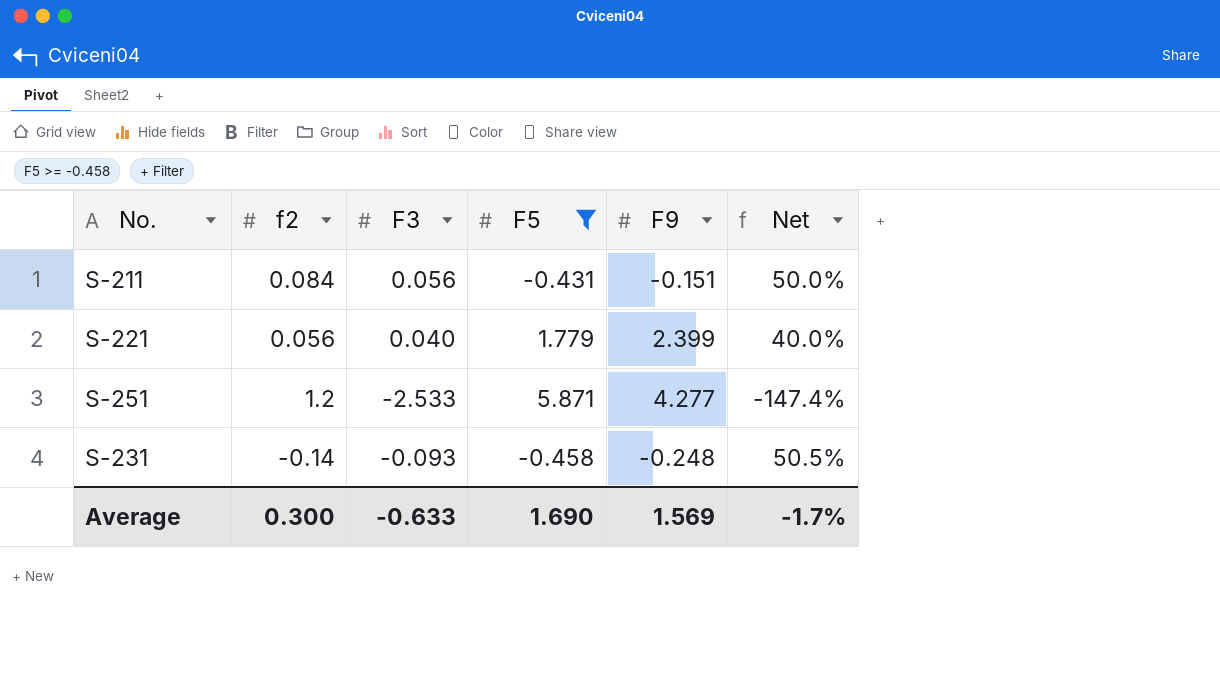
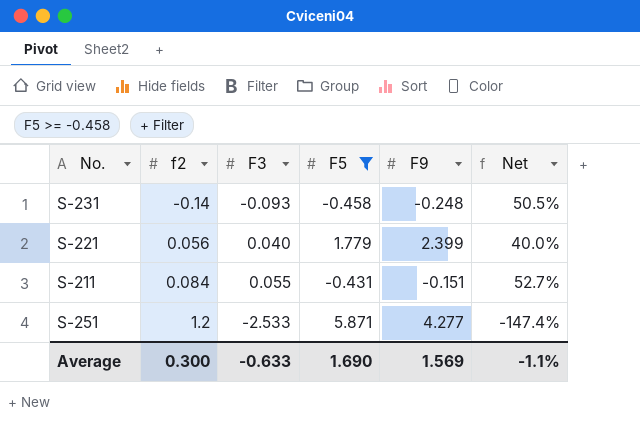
row order: none -> f2 ascending
S-211 | F3: 0.056 -> 0.055
S-211 | Net: 50.0% -> 52.7%
Average | Net: -1.7% -> -1.1%

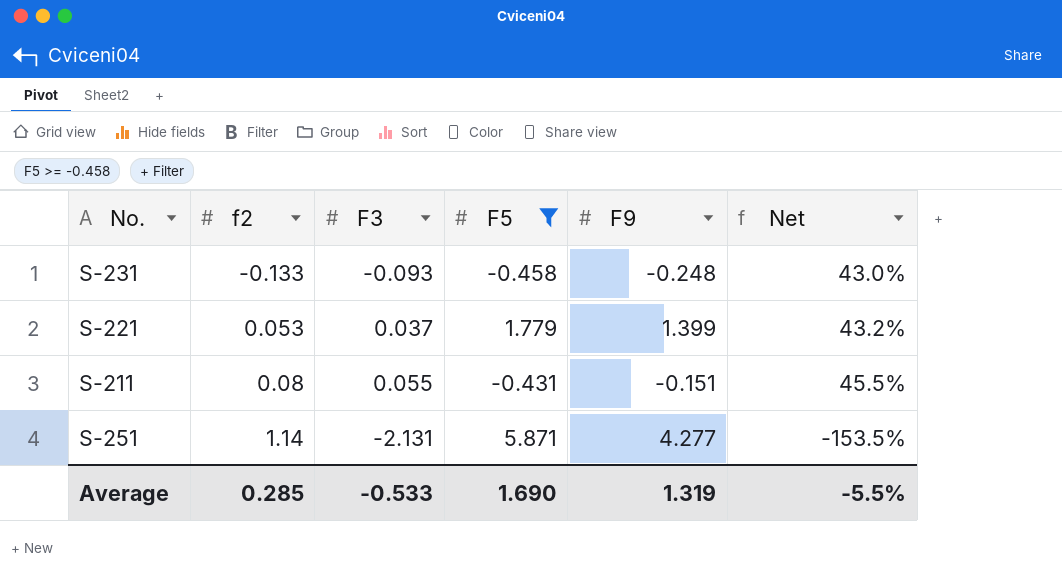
S-231 | f2: -0.14 -> -0.133
S-231 | Net: 50.5% -> 43.0%
S-221 | f2: 0.056 -> 0.053
S-221 | F3: 0.040 -> 0.037
S-221 | F9: 2.399 -> 1.399
S-221 | Net: 40.0% -> 43.2%
S-211 | f2: 0.084 -> 0.08
S-211 | Net: 52.7% -> 45.5%
S-251 | f2: 1.2 -> 1.14
S-251 | F3: -2.533 -> -2.131
S-251 | Net: -147.4% -> -153.5%
Average | f2: 0.300 -> 0.285
Average | F3: -0.633 -> -0.533
Average | F9: 1.569 -> 1.319
Average | Net: -1.1% -> -5.5%

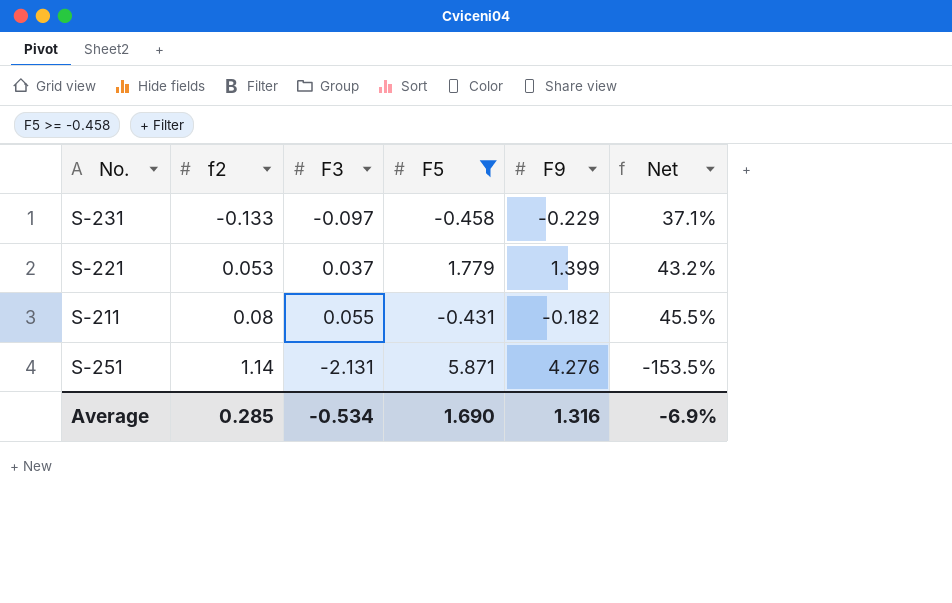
S-231 | F3: -0.093 -> -0.097
S-231 | F9: -0.248 -> -0.229
S-231 | Net: 43.0% -> 37.1%
S-211 | F9: -0.151 -> -0.182
S-251 | F9: 4.277 -> 4.276
Average | F3: -0.533 -> -0.534
Average | F9: 1.319 -> 1.316
Average | Net: -5.5% -> -6.9%

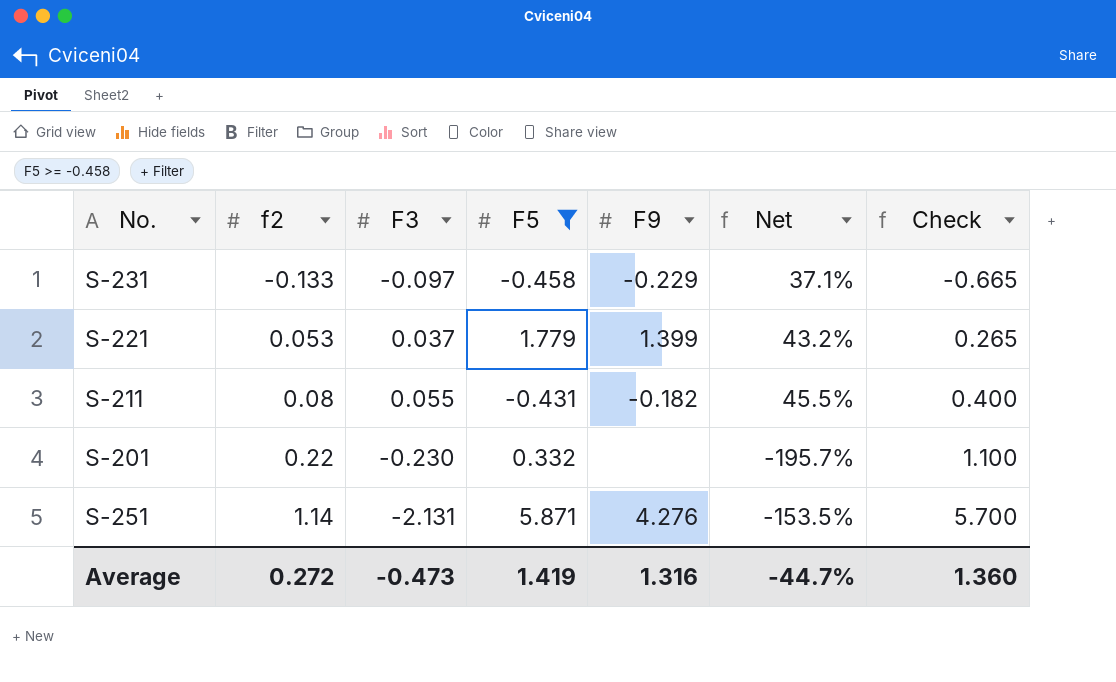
column Check | formula: none -> [f2] * 5
row S-201: none -> 0.22 | -0.230 | 0.332 | none | -195.7% | 1.100
Average | f2: 0.285 -> 0.272
Average | F3: -0.534 -> -0.473
Average | F5: 1.690 -> 1.419
Average | Net: -6.9% -> -44.7%

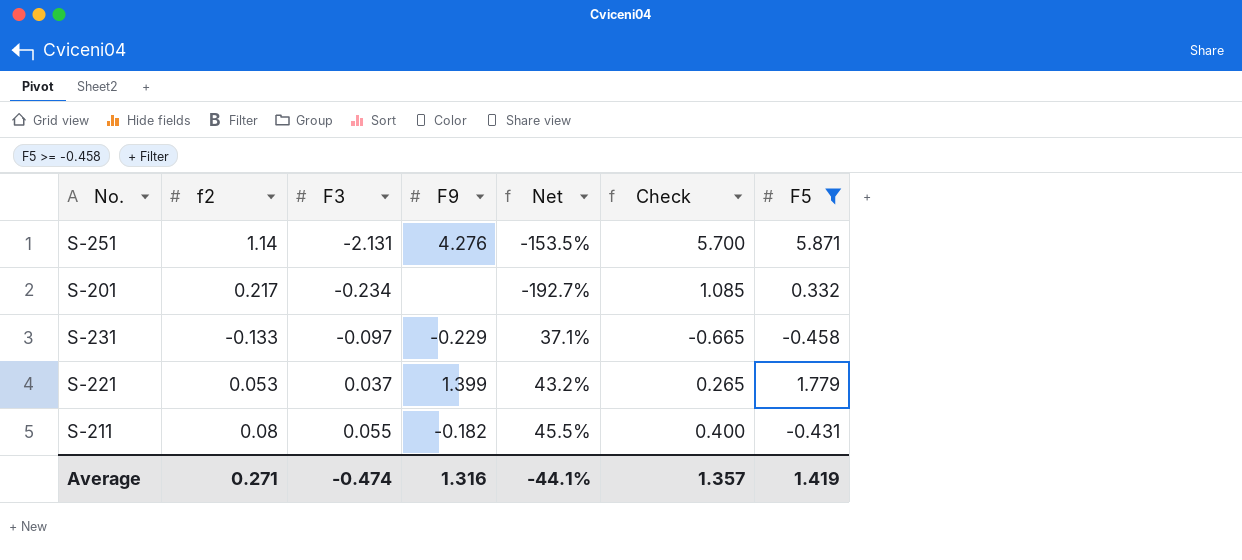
row order: f2 ascending -> F3 ascending
column F5 | position: 4 -> 7
S-201 | f2: 0.22 -> 0.217
S-201 | F3: -0.230 -> -0.234
S-201 | Net: -195.7% -> -192.7%
S-201 | Check: 1.100 -> 1.085
Average | f2: 0.272 -> 0.271
Average | F3: -0.473 -> -0.474
Average | Net: -44.7% -> -44.1%
Average | Check: 1.360 -> 1.357

